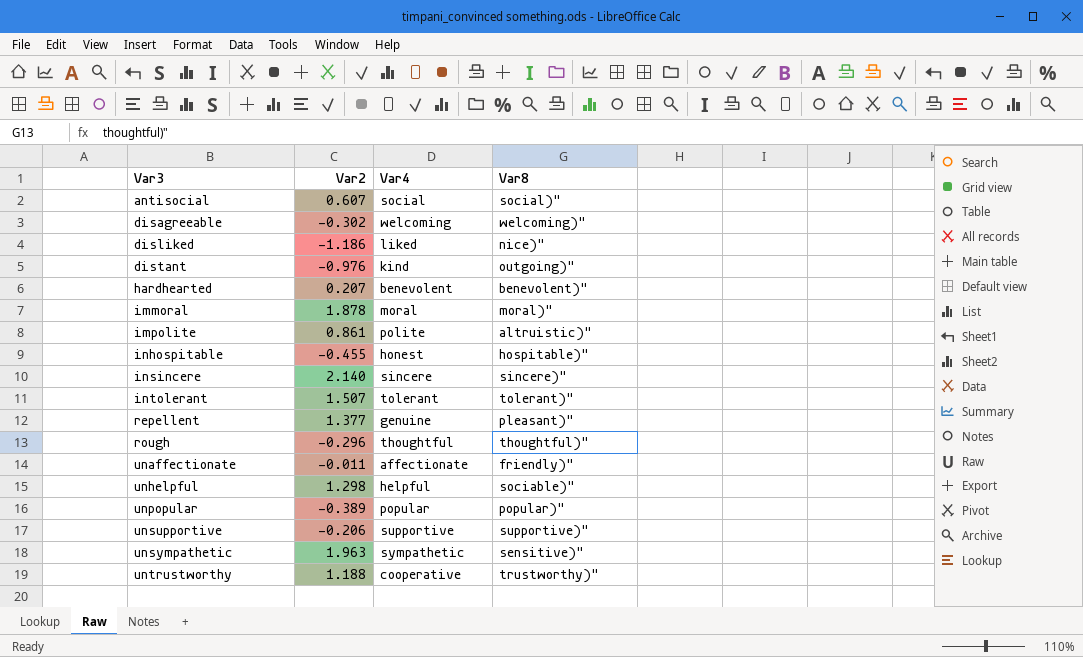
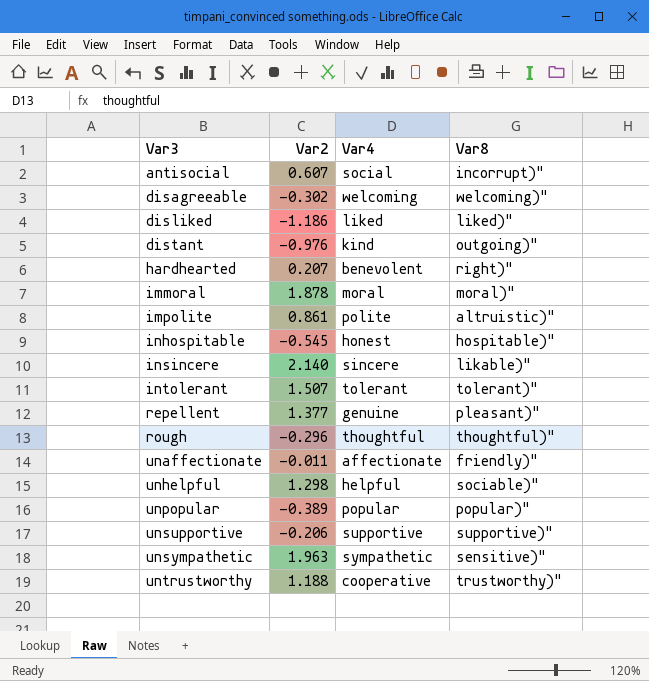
antisocial | Var8: social)" -> incorrupt)"
disliked | Var8: nice)" -> liked)"
hardhearted | Var8: benevolent)" -> right)"
inhospitable | Var2: -0.455 -> -0.545
insincere | Var8: sincere)" -> likable)"

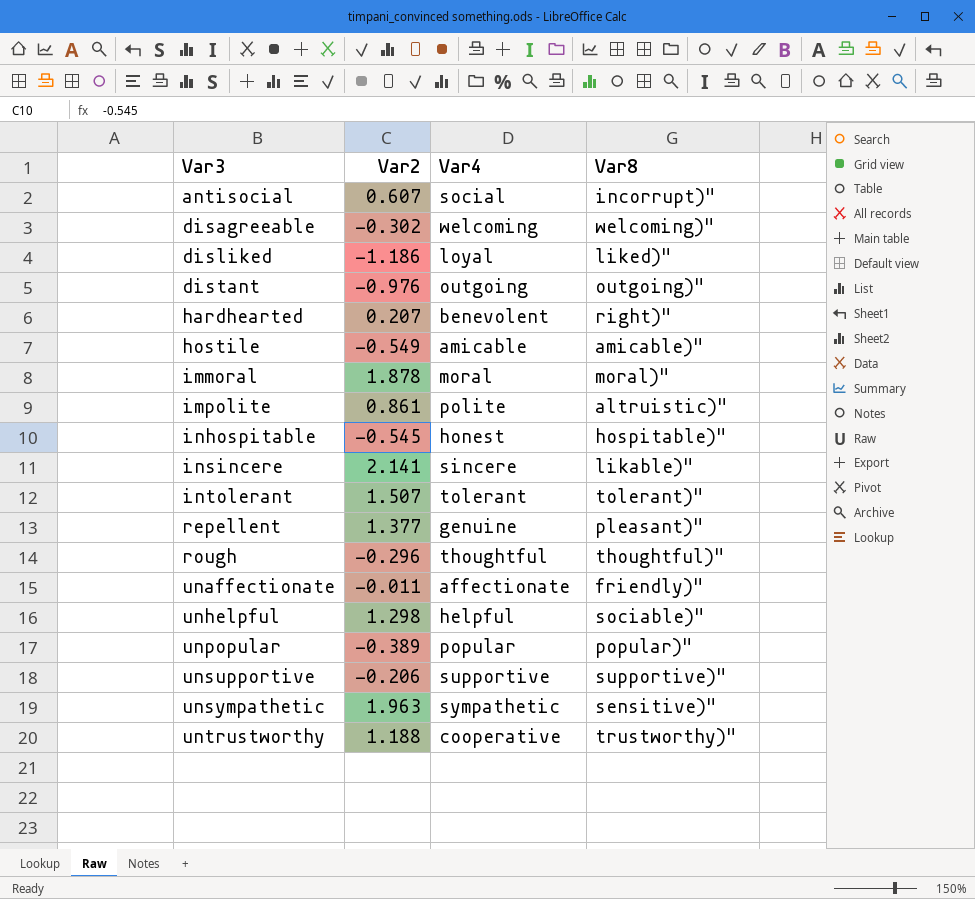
disliked | Var4: liked -> loyal
distant | Var4: kind -> outgoing
row hostile: none -> -0.549 | amicable | amicable)"
insincere | Var2: 2.140 -> 2.141

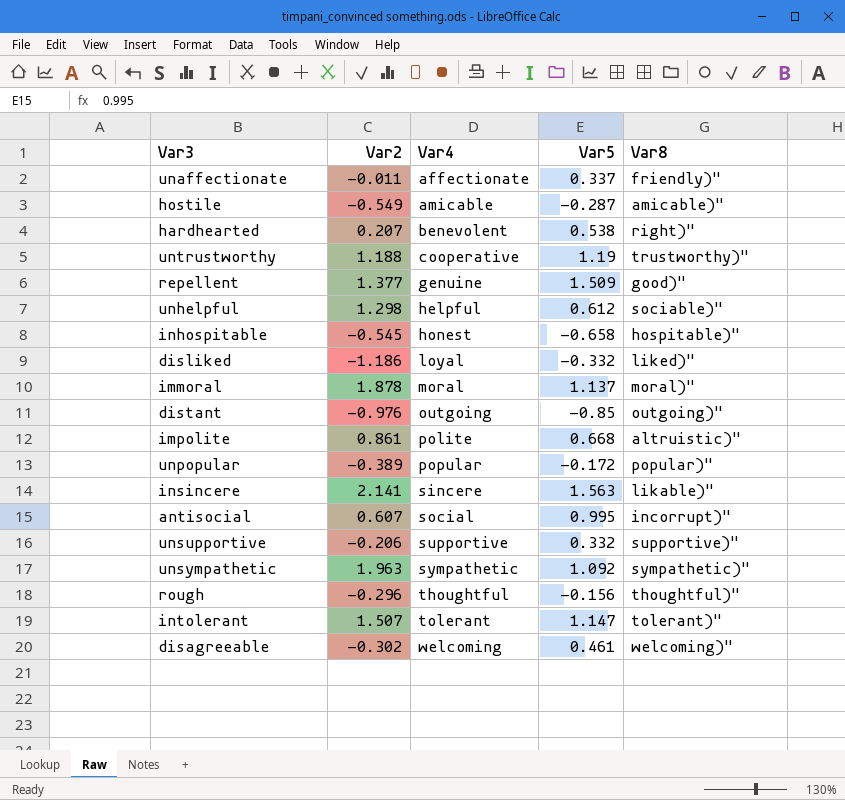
row order: Var3 ascending -> Var4 ascending
column Var5 | position: none -> 4
repellent | Var8: pleasant)" -> good)"
unsympathetic | Var8: sensitive)" -> sympathetic)"

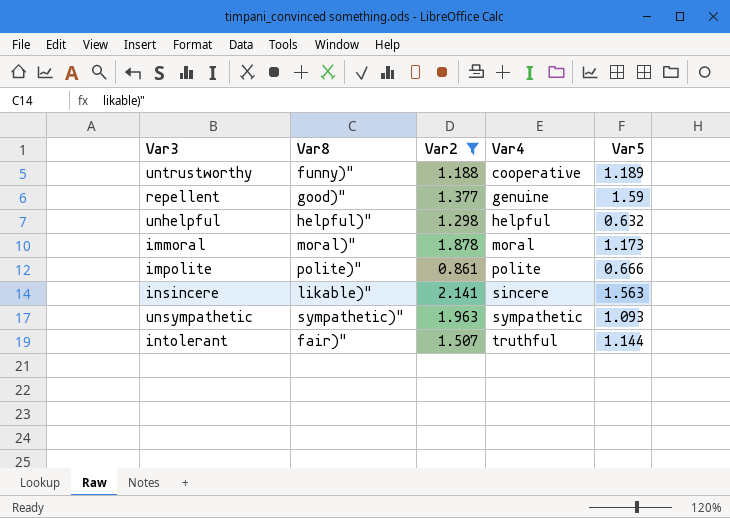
filter: none -> Var2 >= 0.861
column Var8 | position: 5 -> 2
untrustworthy | Var8: trustworthy)" -> funny)"
untrustworthy | Var5: 1.19 -> 1.189
repellent | Var5: 1.509 -> 1.59
unhelpful | Var8: sociable)" -> helpful)"
unhelpful | Var5: 0.612 -> 0.632
immoral | Var5: 1.137 -> 1.173
impolite | Var8: altruistic)" -> polite)"
impolite | Var5: 0.668 -> 0.666
unsympathetic | Var5: 1.092 -> 1.093
intolerant | Var8: tolerant)" -> fair)"
intolerant | Var4: tolerant -> truthful
intolerant | Var5: 1.147 -> 1.144

